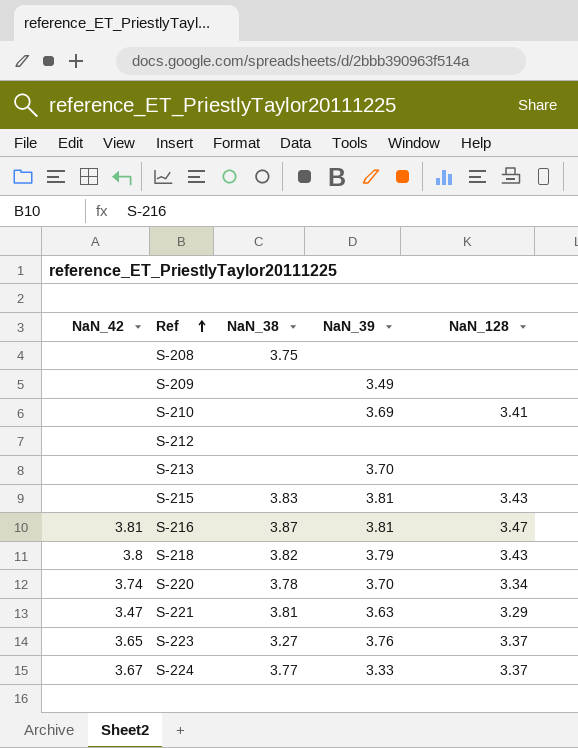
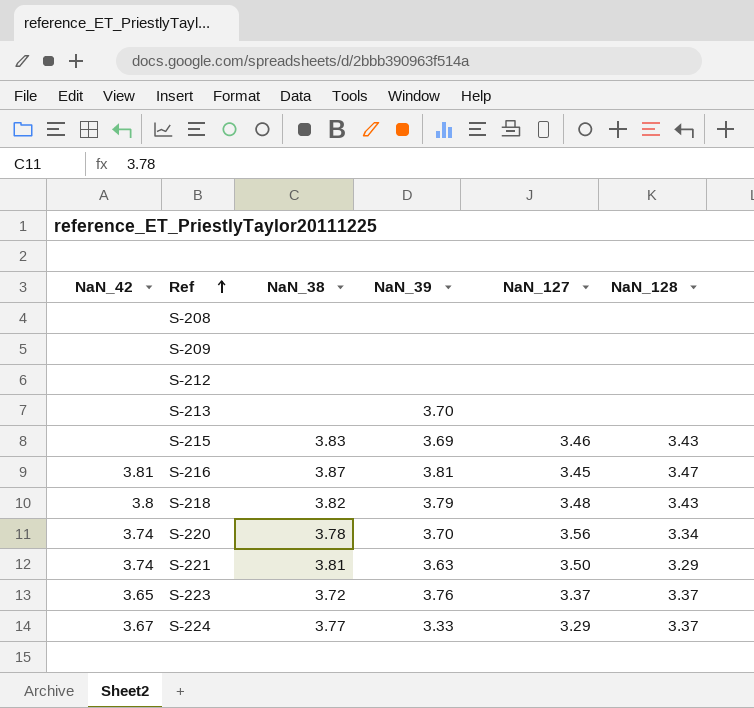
column NaN_127 | position: none -> 5
row S-210: none | none | 3.69 | 3.41 -> none
S-208 | NaN_38: 3.75 -> none
S-209 | NaN_39: 3.49 -> none
S-215 | NaN_39: 3.81 -> 3.69
S-221 | NaN_42: 3.47 -> 3.74
S-223 | NaN_38: 3.27 -> 3.72

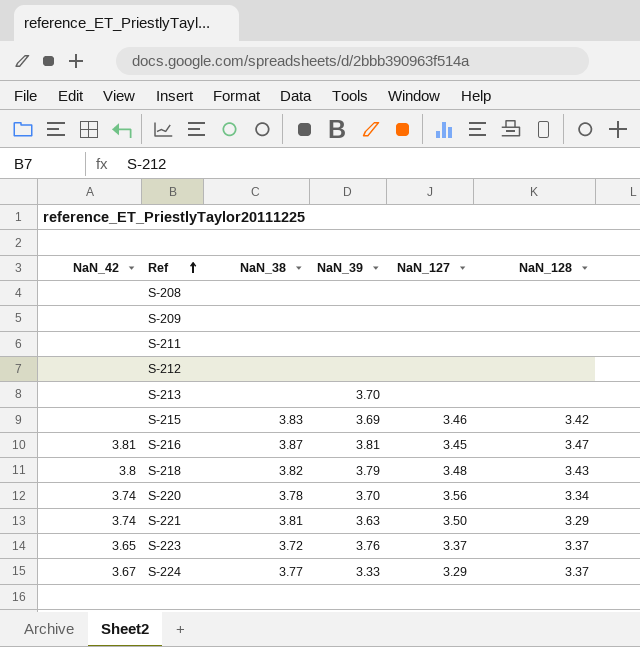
row S-211: none -> none | none | none | none | none
S-215 | NaN_128: 3.43 -> 3.42

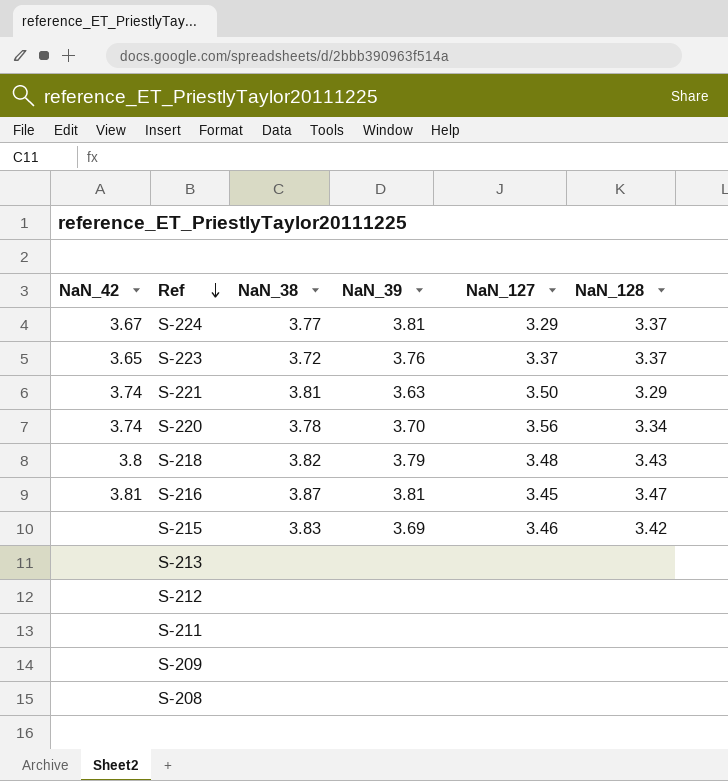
row order: Ref ascending -> Ref descending
S-224 | NaN_39: 3.33 -> 3.81
S-213 | NaN_39: 3.70 -> none

